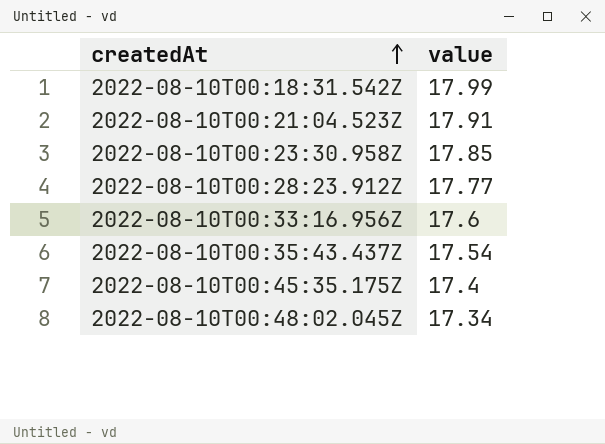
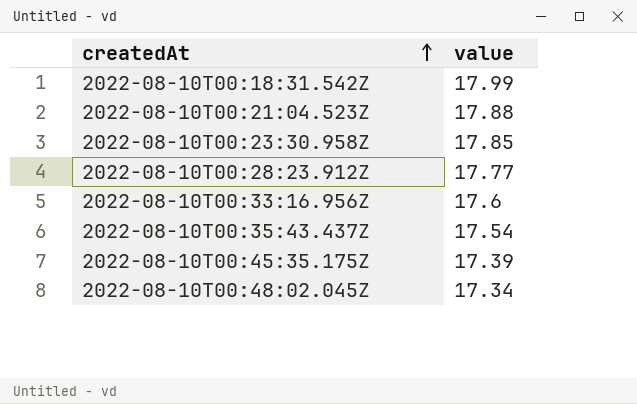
2022-08-10T00:21:04.523Z | value: 17.91 -> 17.88
2022-08-10T00:45:35.175Z | value: 17.4 -> 17.39

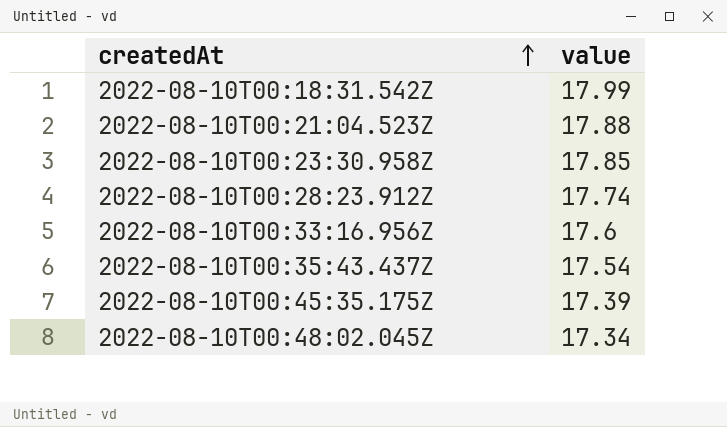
2022-08-10T00:28:23.912Z | value: 17.77 -> 17.74

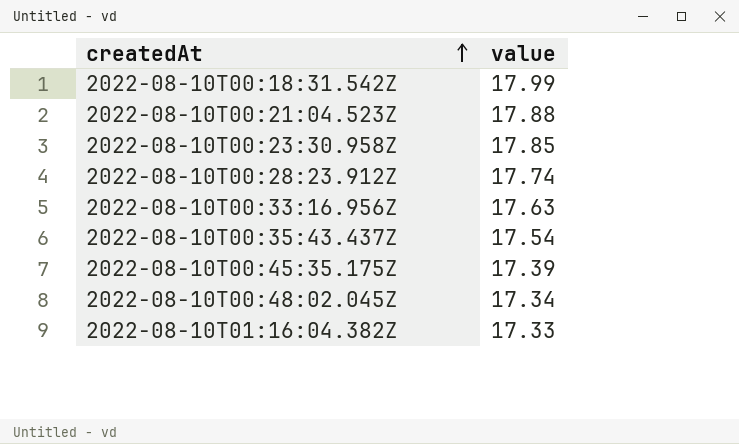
2022-08-10T00:33:16.956Z | value: 17.6 -> 17.63
row 2022-08-10T01:16:04.382Z: none -> 17.33

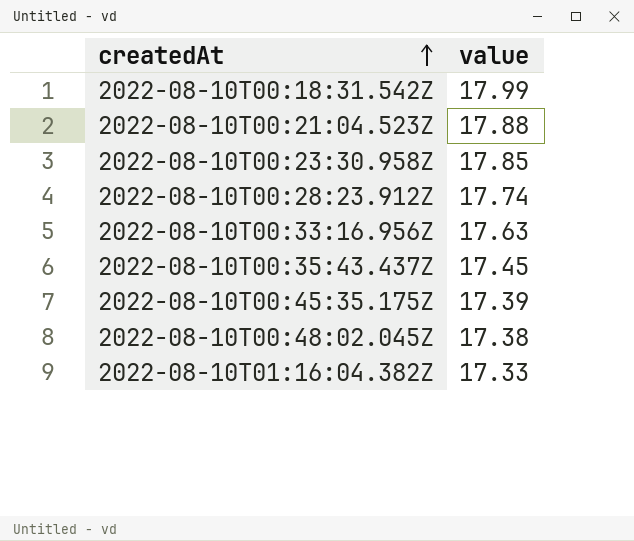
2022-08-10T00:35:43.437Z | value: 17.54 -> 17.45
2022-08-10T00:48:02.045Z | value: 17.34 -> 17.38

